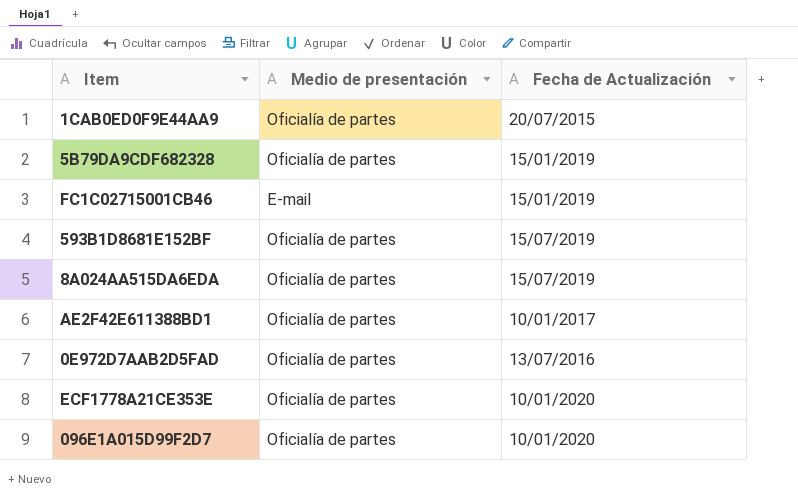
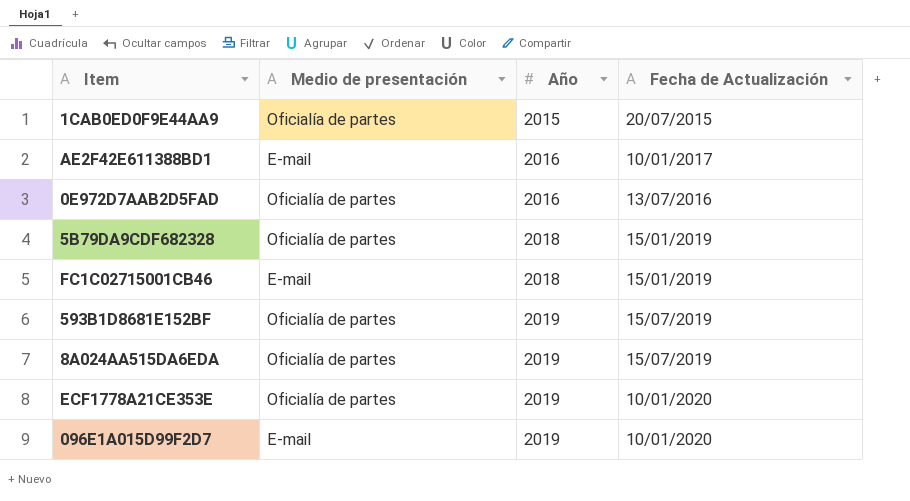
row order: none -> Año ascending
column Año | position: none -> 3
AE2F42E611388BD1 | Medio de presentación: Oficialía de partes -> E-mail
096E1A015D99F2D7 | Medio de presentación: Oficialía de partes -> E-mail

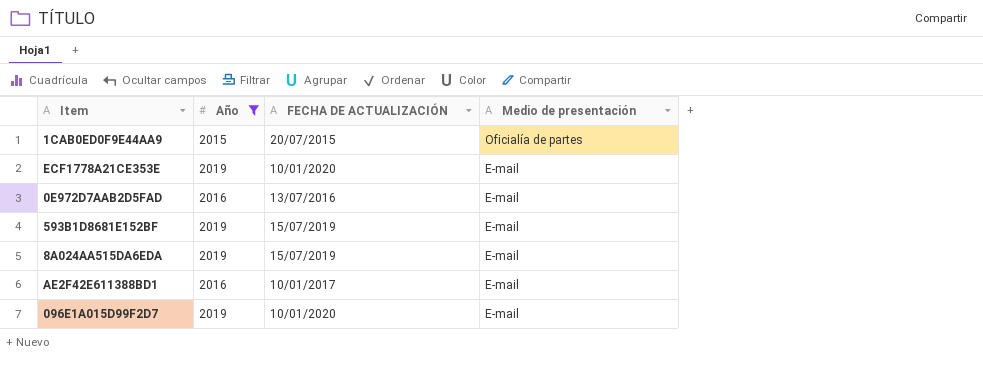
filter: none -> Año != 2018
row order: Año ascending -> Medio de presentación descending
column name: Fecha de Actualización -> FECHA DE ACTUALIZACIÓN
column Medio de presentación | position: 2 -> 4
ECF1778A21CE353E | Medio de presentación: Oficialía de partes -> E-mail
0E972D7AAB2D5FAD | Medio de presentación: Oficialía de partes -> E-mail
593B1D8681E152BF | Medio de presentación: Oficialía de partes -> E-mail
8A024AA515DA6EDA | Medio de presentación: Oficialía de partes -> E-mail

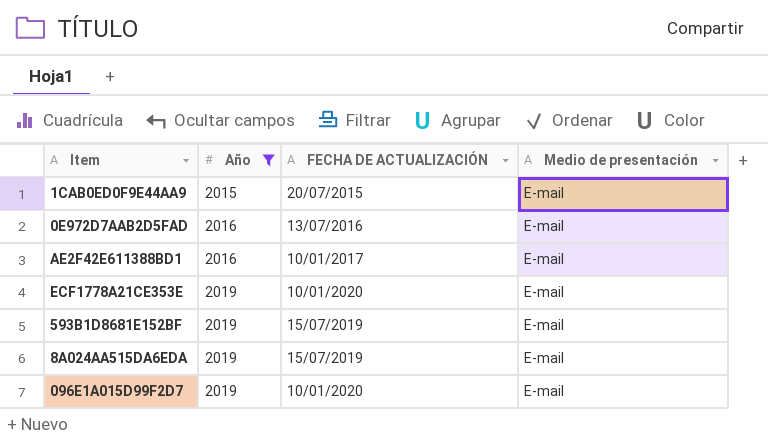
row order: Medio de presentación descending -> Año ascending
1CAB0ED0F9E44AA9 | Medio de presentación: Oficialía de partes -> E-mail

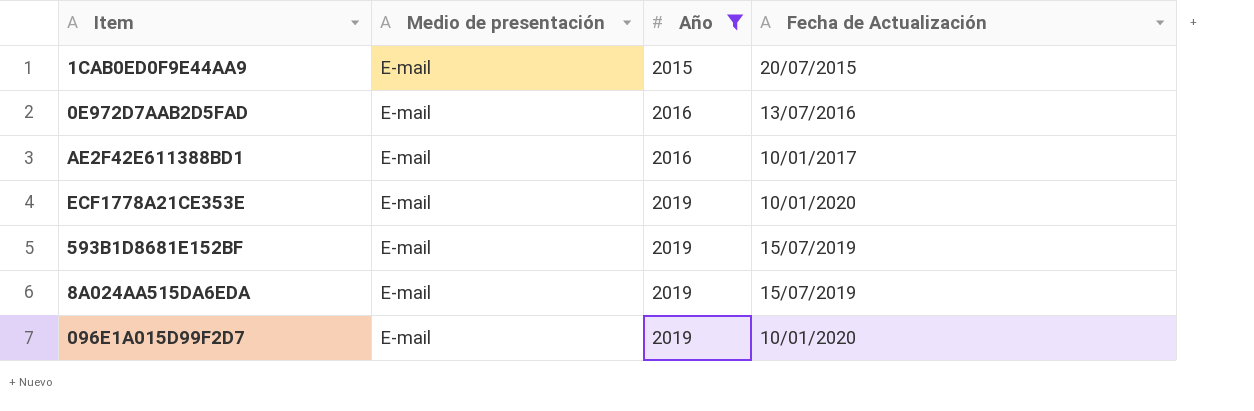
column Medio de presentación | position: 4 -> 2
column name: FECHA DE ACTUALIZACIÓN -> Fecha de Actualización

